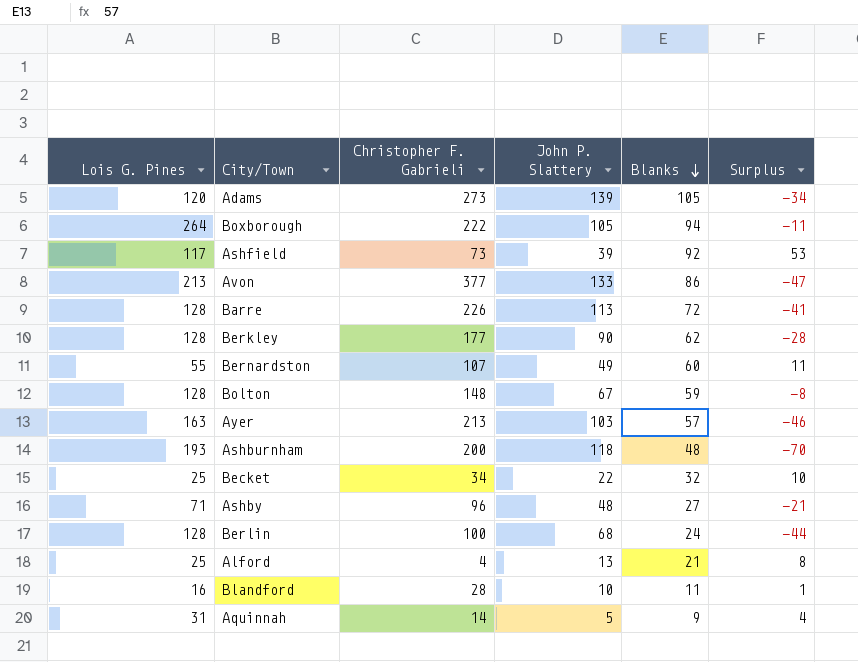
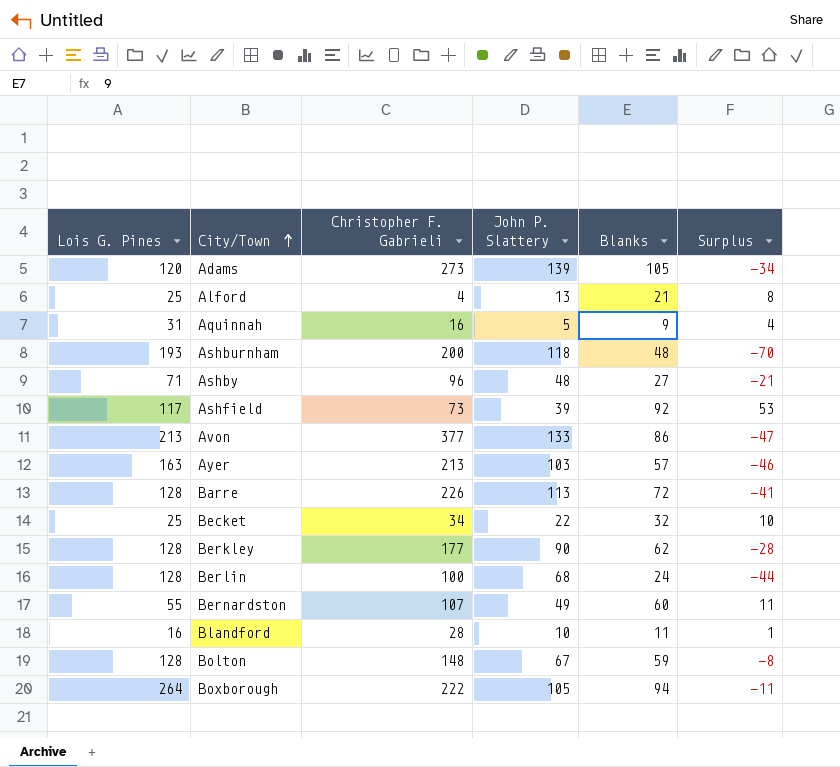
row order: Blanks descending -> City/Town ascending
Aquinnah | Christopher F. Gabrieli: 14 -> 16

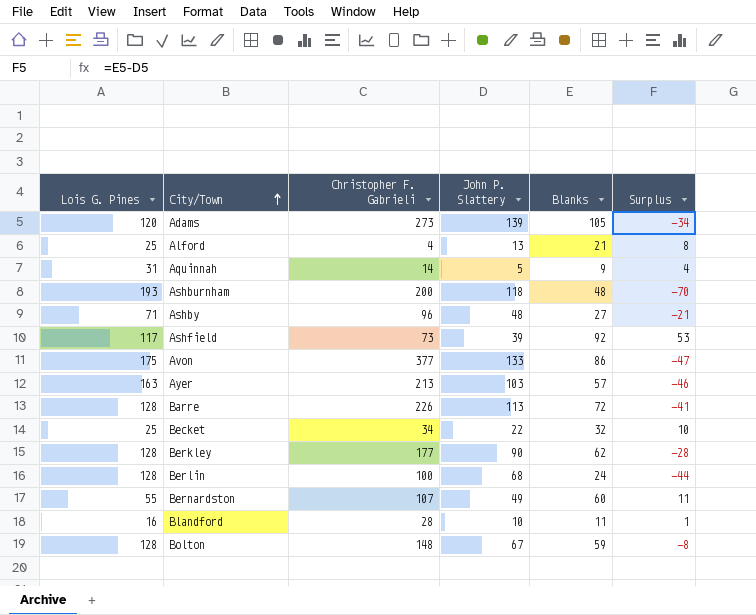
row Boxborough: 264 | 222 | 105 | 94 | -11 -> none
Aquinnah | Christopher F. Gabrieli: 16 -> 14
Avon | Lois G. Pines: 213 -> 175

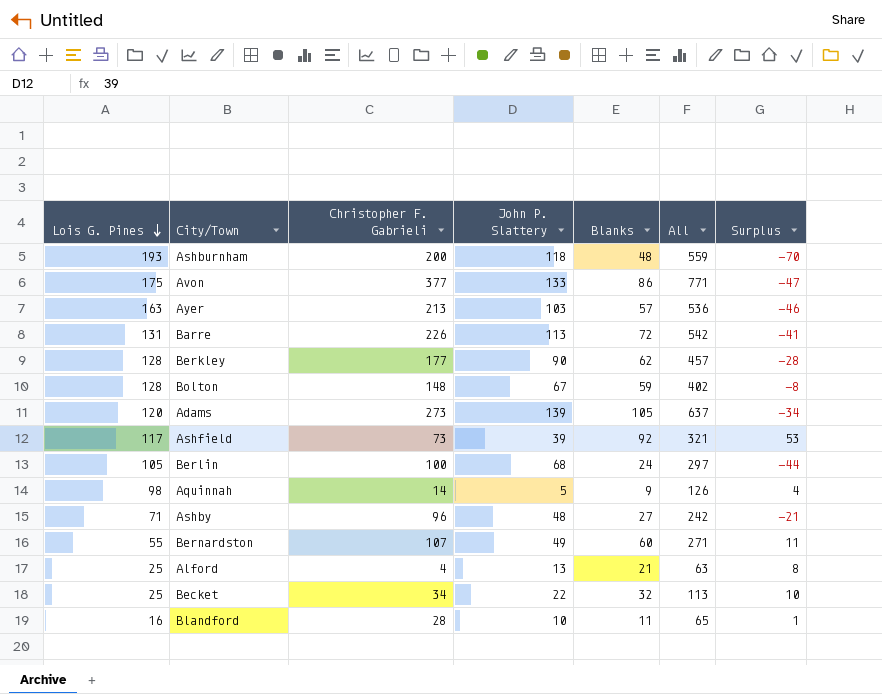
row order: City/Town ascending -> Lois G. Pines descending
column All | formula: none -> [Lois G. Pines] + [Christopher F. Gabrieli] + [John P. Slattery] + [Blanks]
Barre | Lois G. Pines: 128 -> 131
Berlin | Lois G. Pines: 128 -> 105
Aquinnah | Lois G. Pines: 31 -> 98

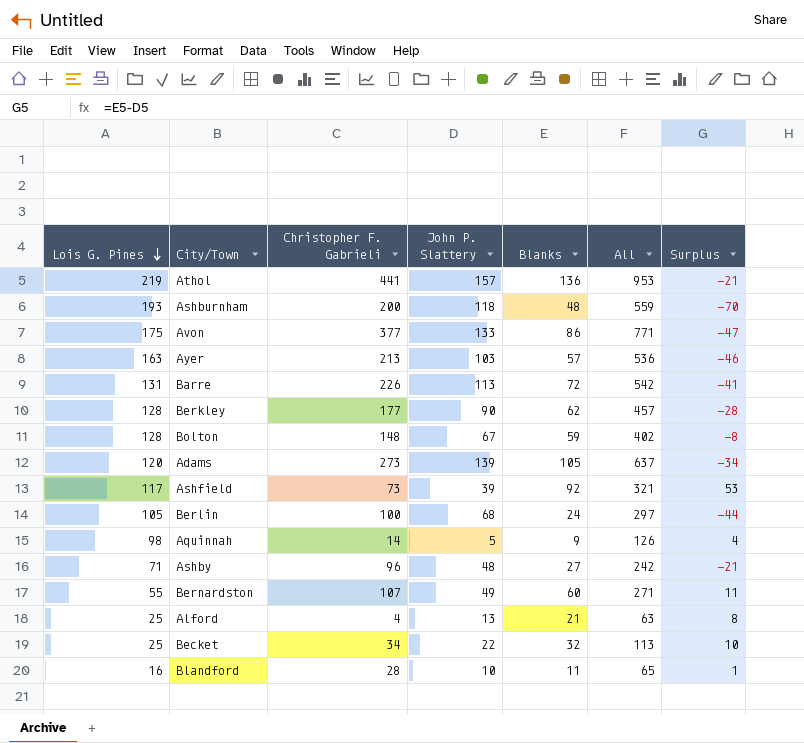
row Athol: none -> 219 | 441 | 157 | 136 | 953 | -21

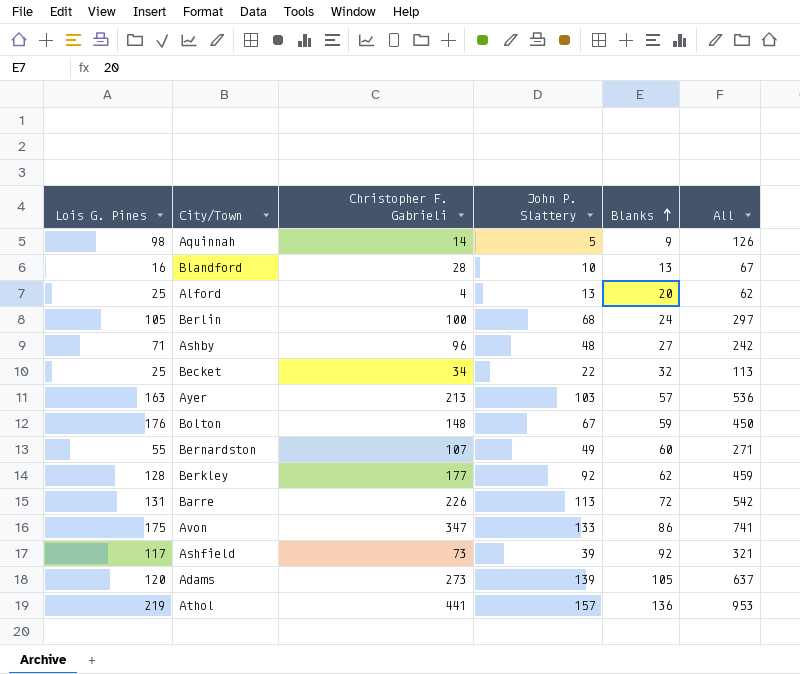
row order: Lois G. Pines descending -> Blanks ascending
column Surplus | formula: [Blanks] - [John P. Slattery] -> none
row Ashburnham: 193 | 200 | 118 | 48 | 559 | -70 -> none
Blandford | Blanks: 11 -> 13
Blandford | All: 65 -> 67
Alford | Blanks: 21 -> 20
Alford | All: 63 -> 62
Bolton | Lois G. Pines: 128 -> 176
Bolton | All: 402 -> 450
Berkley | John P. Slattery: 90 -> 92
Berkley | All: 457 -> 459
Avon | Christopher F. Gabrieli: 377 -> 347
Avon | All: 771 -> 741

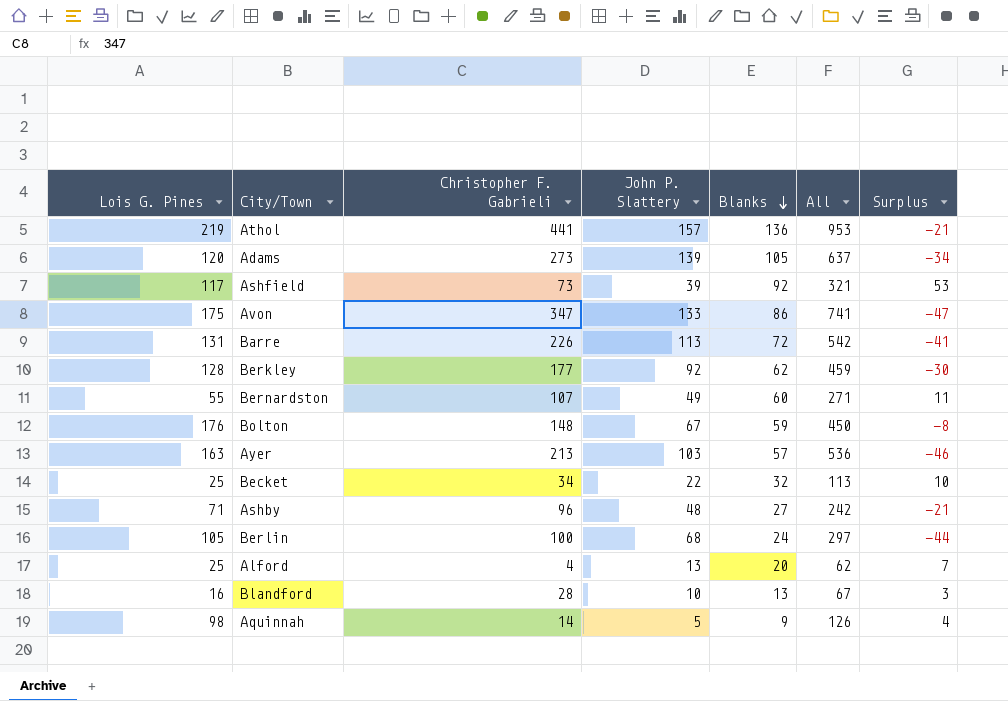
row order: Blanks ascending -> Blanks descending
column Surplus | formula: none -> [Blanks] - [John P. Slattery]

